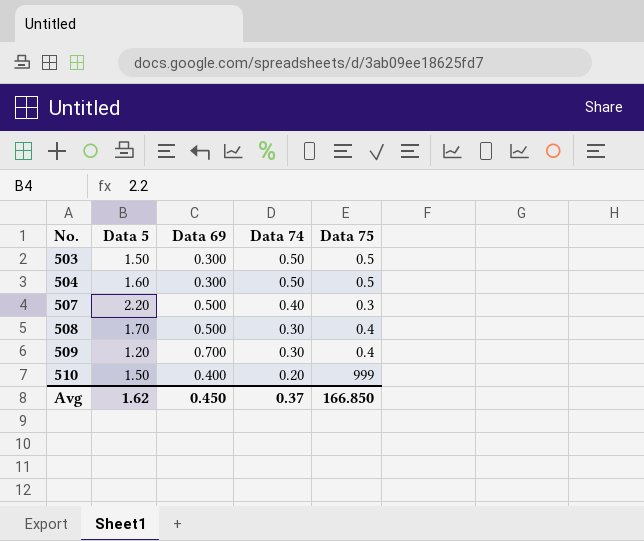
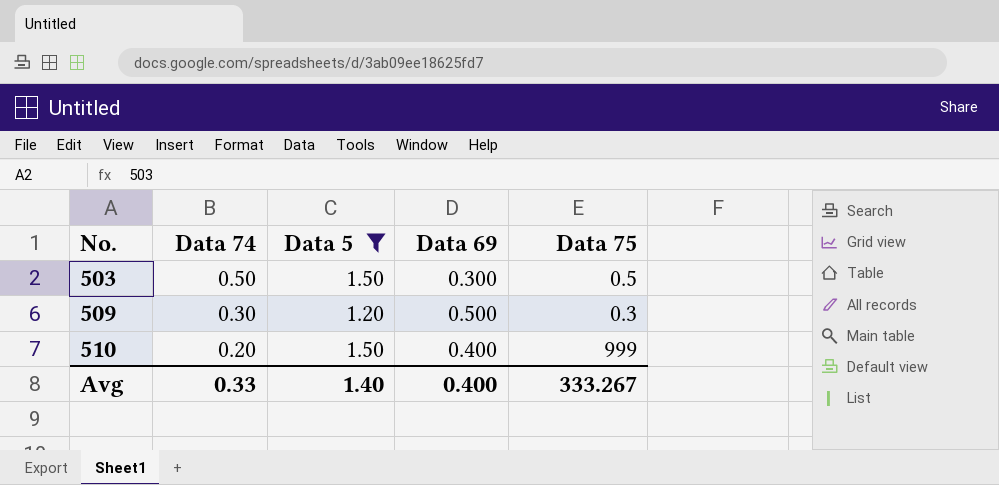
filter: none -> Data 5 <= 1.50
column Data 74 | position: 4 -> 2
509 | Data 69: 0.700 -> 0.500
509 | Data 75: 0.4 -> 0.3
Avg | Data 74: 0.37 -> 0.33
Avg | Data 5: 1.62 -> 1.40
Avg | Data 69: 0.450 -> 0.400
Avg | Data 75: 166.850 -> 333.267

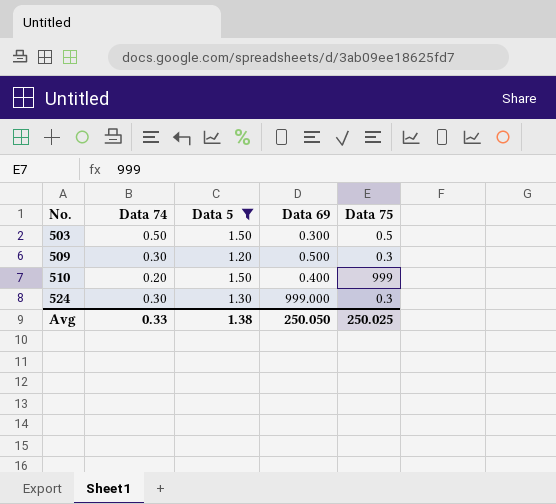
row 524: none -> 0.30 | 1.30 | 999.000 | 0.3
Avg | Data 5: 1.40 -> 1.38
Avg | Data 69: 0.400 -> 250.050
Avg | Data 75: 333.267 -> 250.025

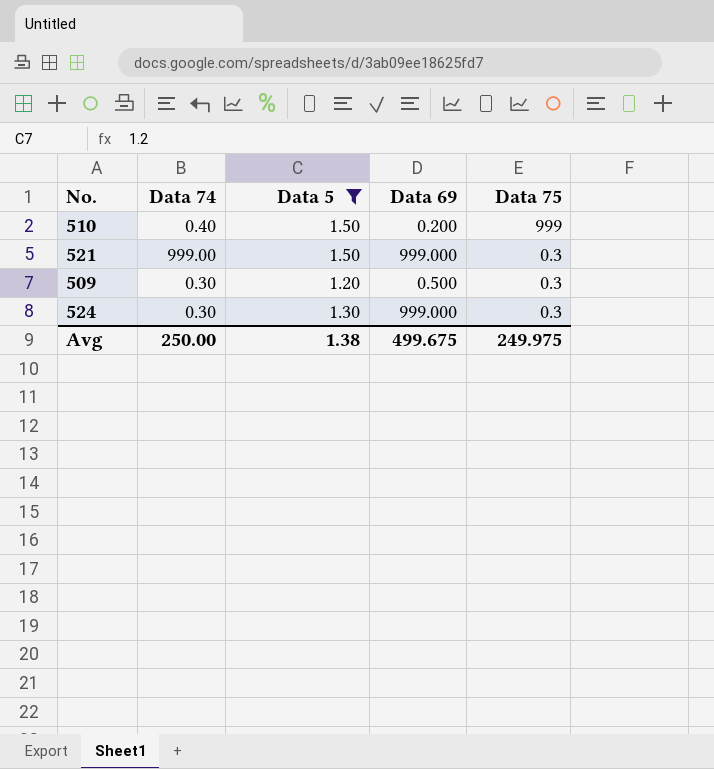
row order: No. ascending -> Data 75 descending
row 503: 0.50 | 1.50 | 0.300 | 0.5 -> none
510 | Data 74: 0.20 -> 0.40
510 | Data 69: 0.400 -> 0.200
row 521: none -> 999.00 | 1.50 | 999.000 | 0.3
Avg | Data 74: 0.33 -> 250.00
Avg | Data 69: 250.050 -> 499.675
Avg | Data 75: 250.025 -> 249.975

